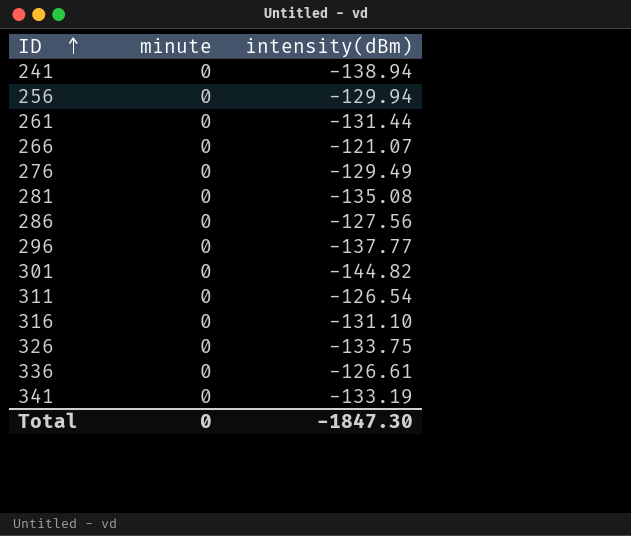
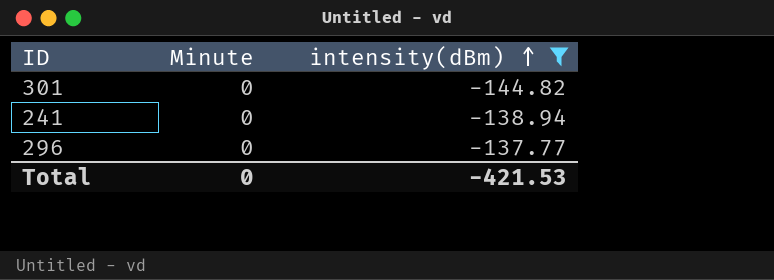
filter: none -> intensity(dBm) <= -137.77
row order: ID ascending -> intensity(dBm) ascending
column name: minute -> Minute
Total | intensity(dBm): -1847.30 -> -421.53

